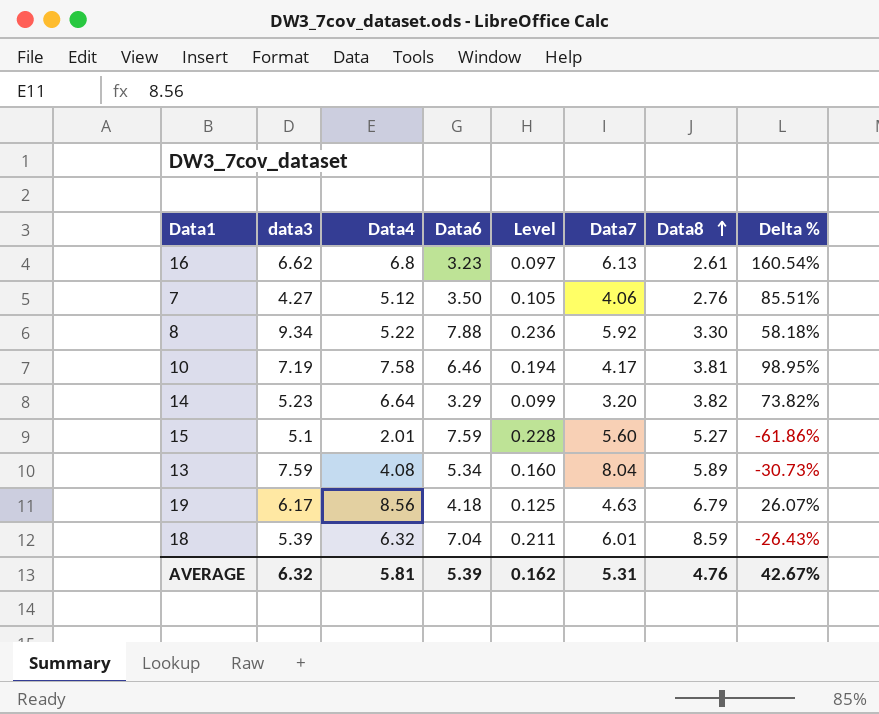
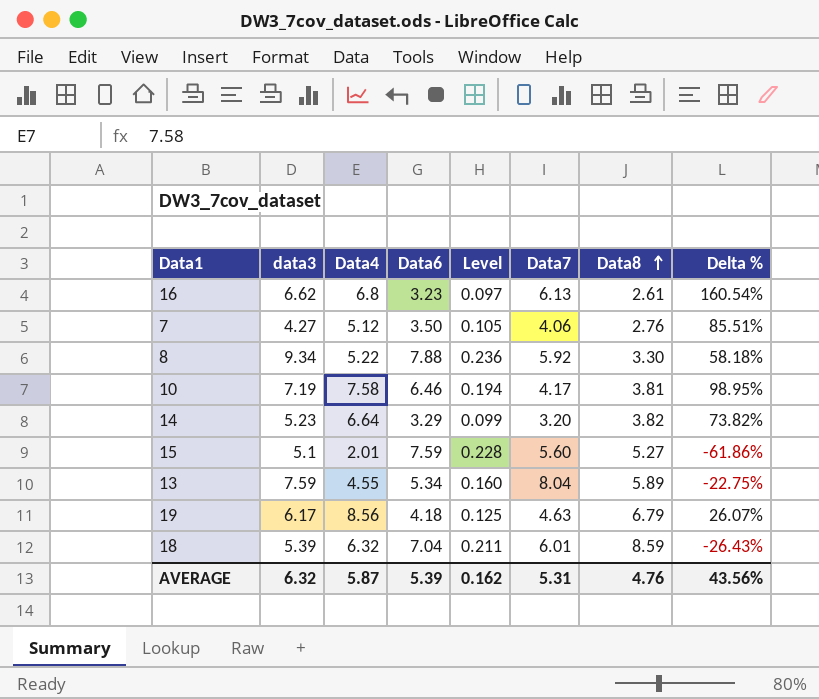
13 | Data4: 4.08 -> 4.55
13 | Delta %: -30.73% -> -22.75%
AVERAGE | Data4: 5.81 -> 5.87
AVERAGE | Delta %: 42.67% -> 43.56%

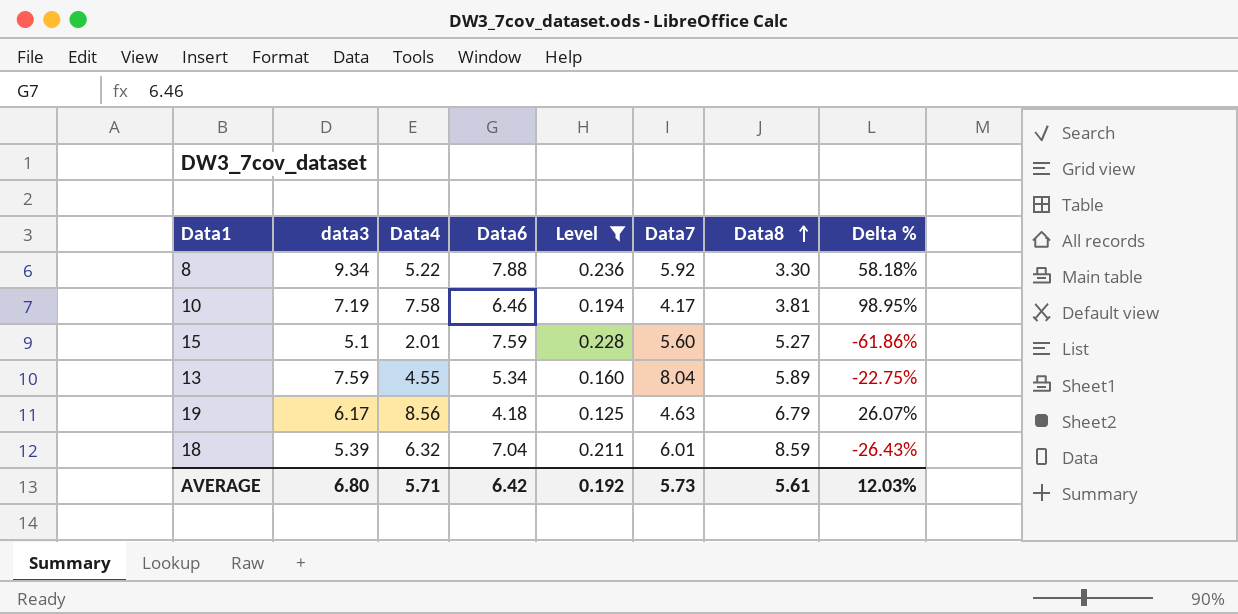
filter: none -> Level >= 0.125
AVERAGE | data3: 6.32 -> 6.80
AVERAGE | Data4: 5.87 -> 5.71
AVERAGE | Data6: 5.39 -> 6.42
AVERAGE | Level: 0.162 -> 0.192
AVERAGE | Data7: 5.31 -> 5.73
AVERAGE | Data8: 4.76 -> 5.61
AVERAGE | Delta %: 43.56% -> 12.03%

